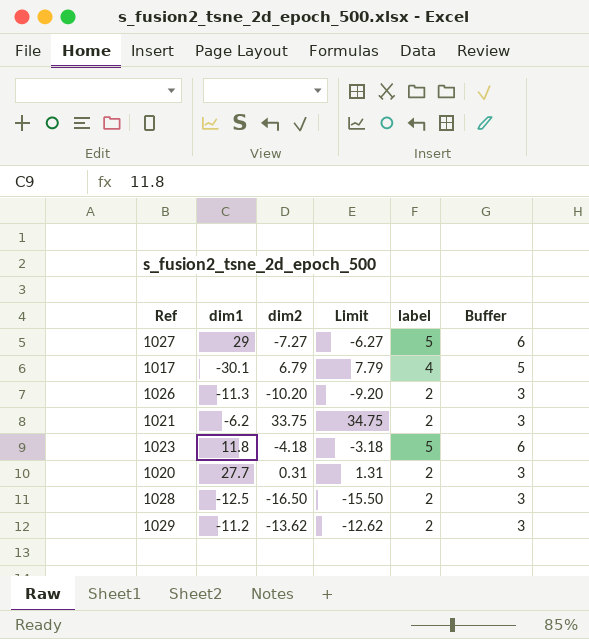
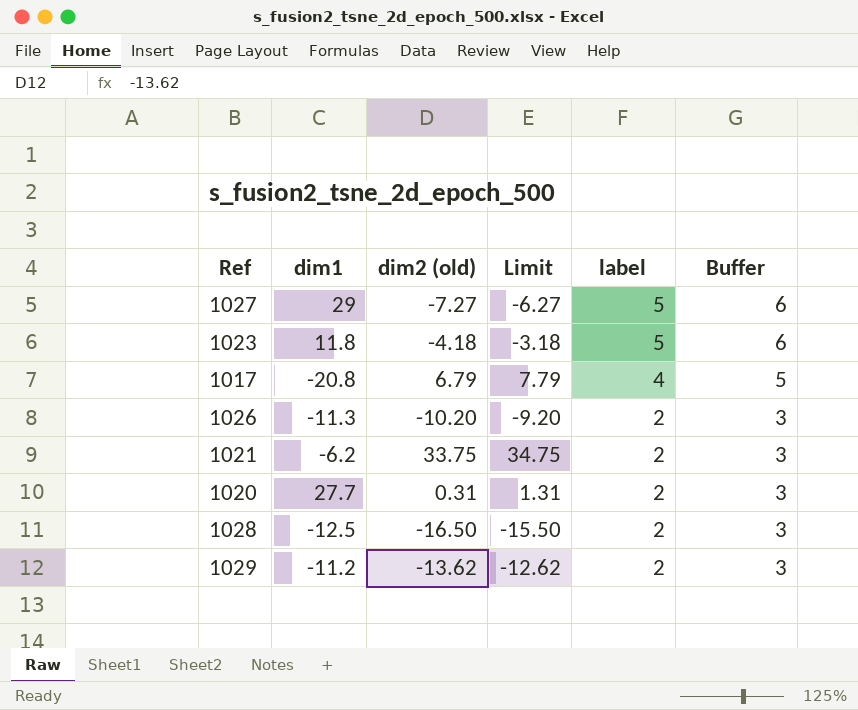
row order: none -> label descending
column name: dim2 -> dim2 (old)
1017 | dim1: -30.1 -> -20.8

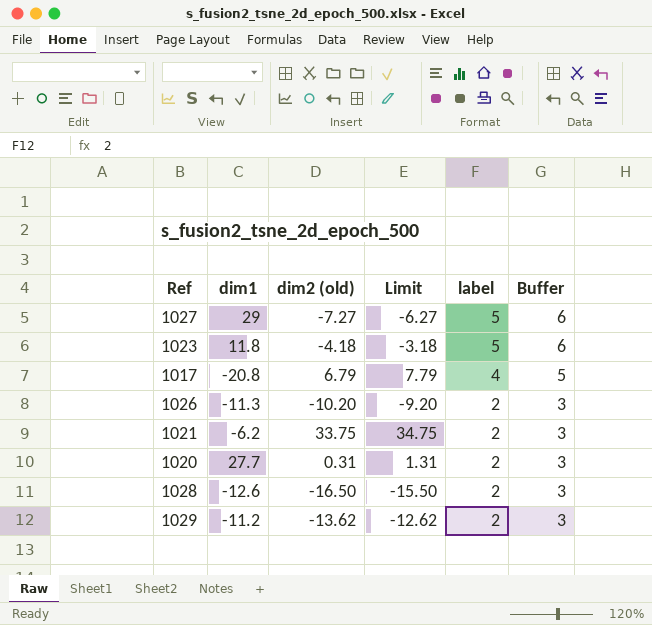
1028 | dim1: -12.5 -> -12.6

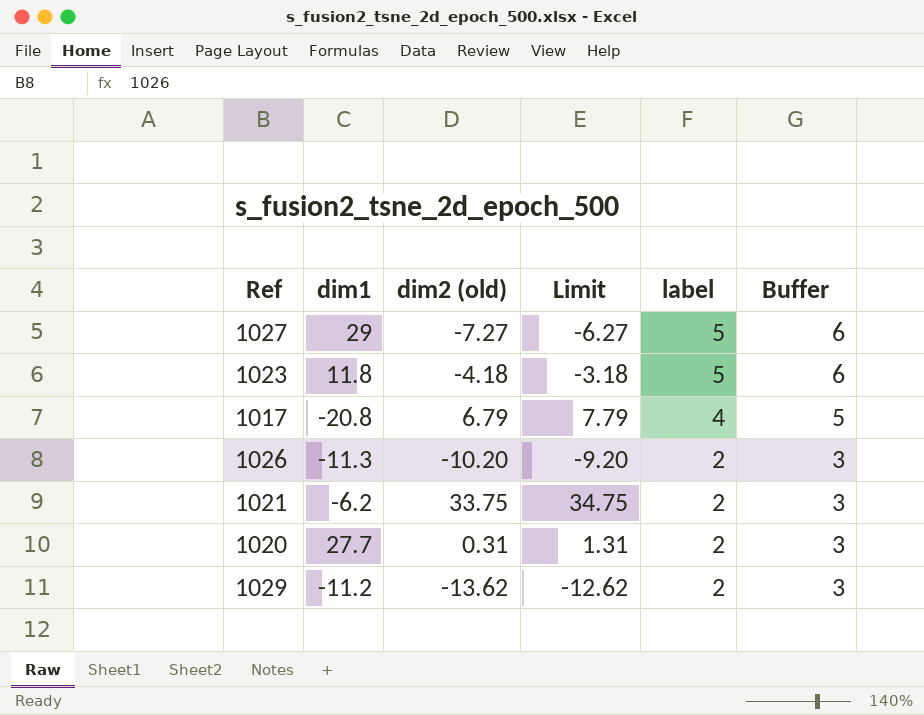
row 1028: -12.6 | -16.50 | -15.50 | 2 | 3 -> none

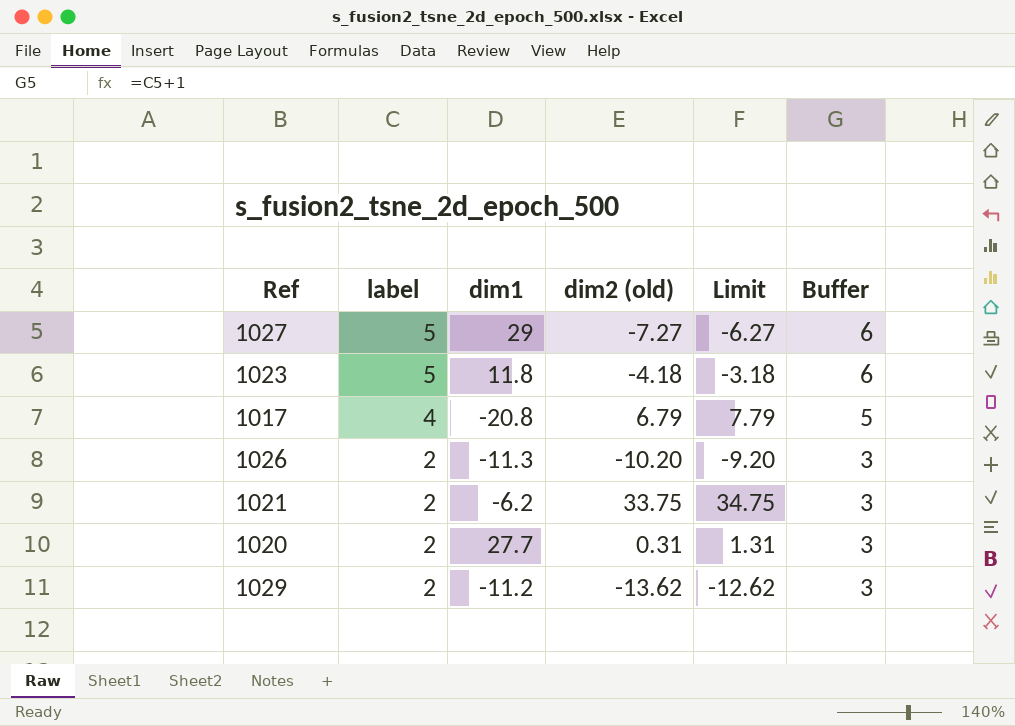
column label | position: 5 -> 2

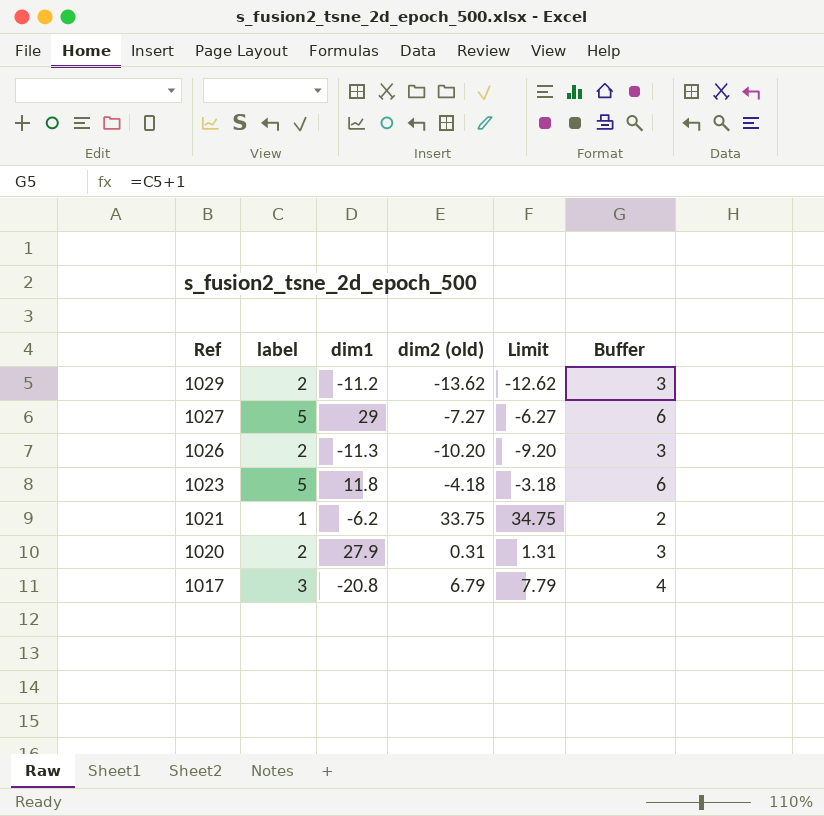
row order: label descending -> Ref descending
1021 | label: 2 -> 1
1021 | Buffer: 3 -> 2
1020 | dim1: 27.7 -> 27.9
1017 | label: 4 -> 3
1017 | Buffer: 5 -> 4

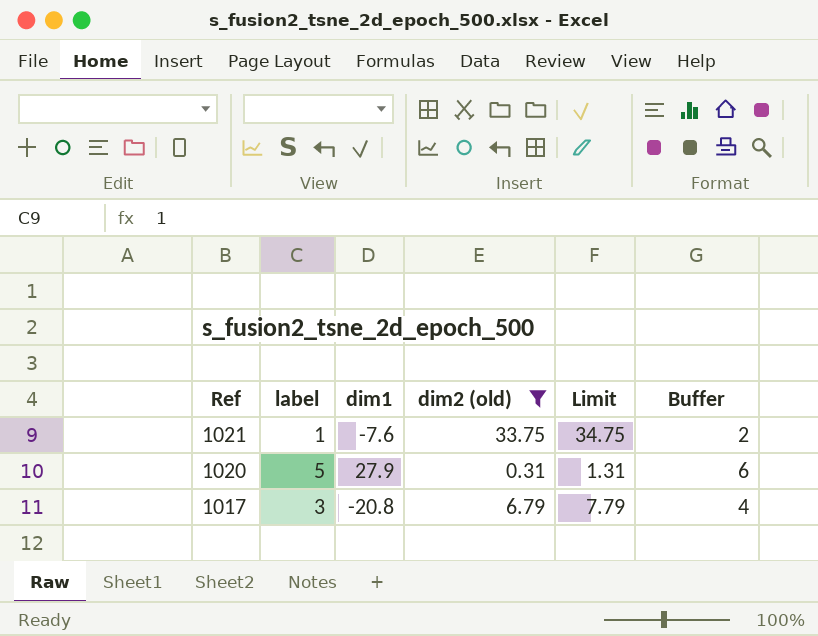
filter: none -> dim2 (old) >= 0.31
1021 | dim1: -6.2 -> -7.6
1020 | label: 2 -> 5
1020 | Buffer: 3 -> 6

